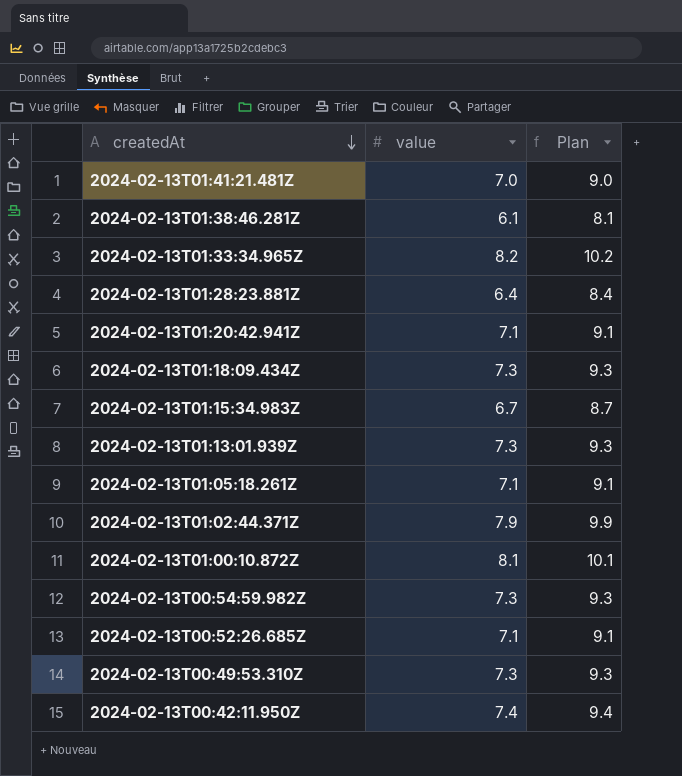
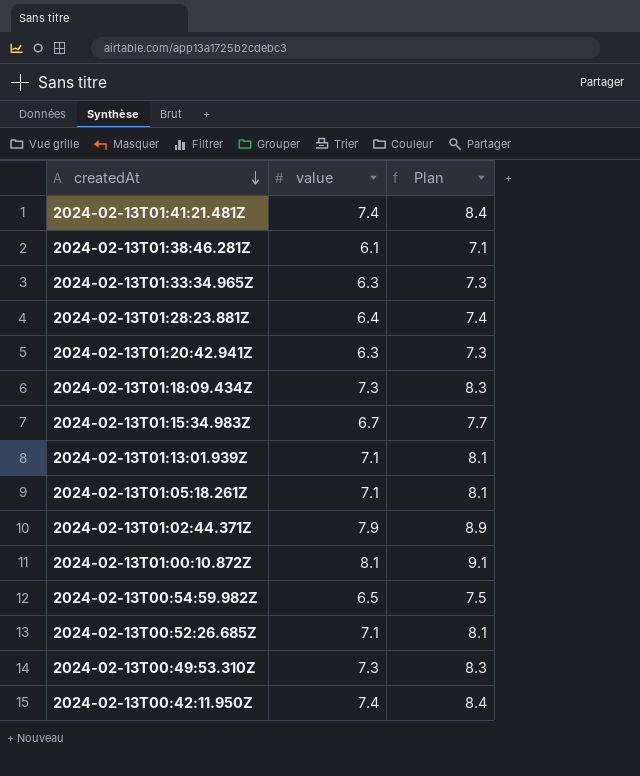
column Plan | formula: [value] + 2 -> [value] + 1
2024-02-13T01:41:21.481Z | value: 7.0 -> 7.4
2024-02-13T01:33:34.965Z | value: 8.2 -> 6.3
2024-02-13T01:20:42.941Z | value: 7.1 -> 6.3
2024-02-13T01:13:01.939Z | value: 7.3 -> 7.1
2024-02-13T00:54:59.982Z | value: 7.3 -> 6.5

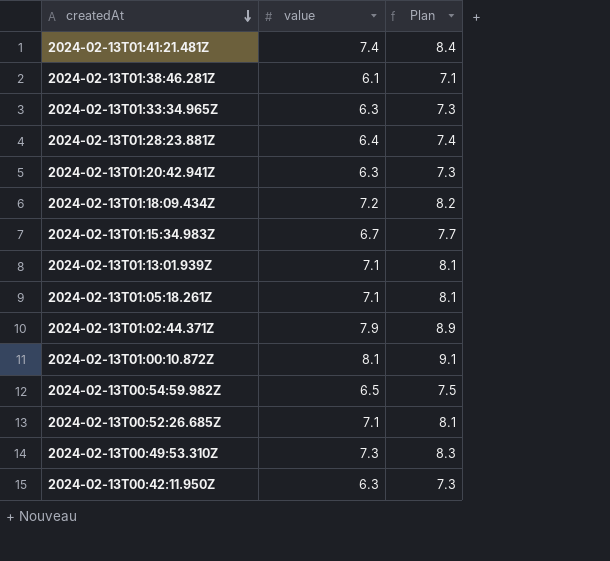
2024-02-13T01:18:09.434Z | value: 7.3 -> 7.2
2024-02-13T01:18:09.434Z | Plan: 8.3 -> 8.2
2024-02-13T00:42:11.950Z | value: 7.4 -> 6.3
2024-02-13T00:42:11.950Z | Plan: 8.4 -> 7.3

